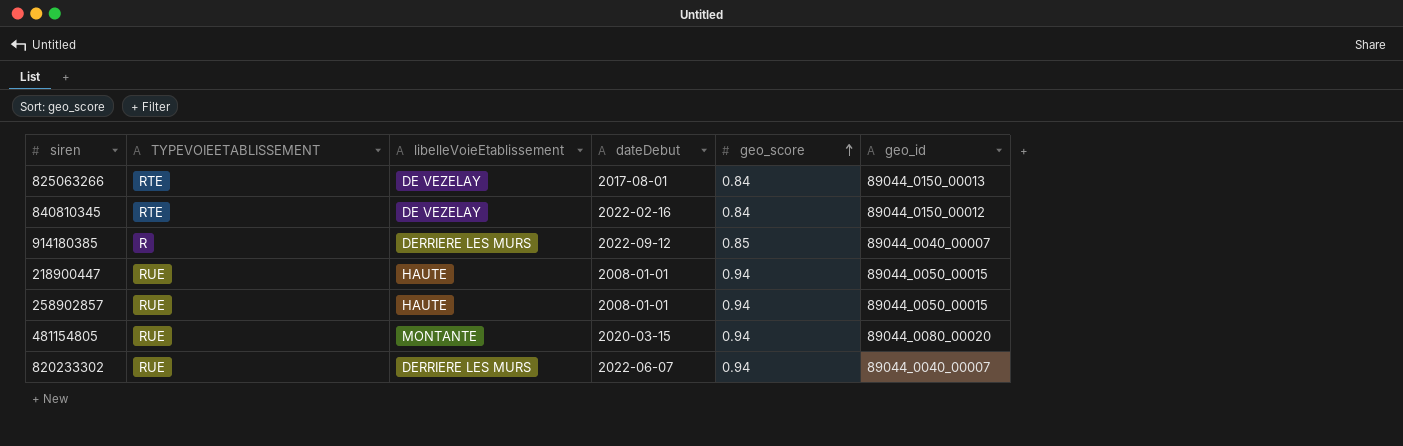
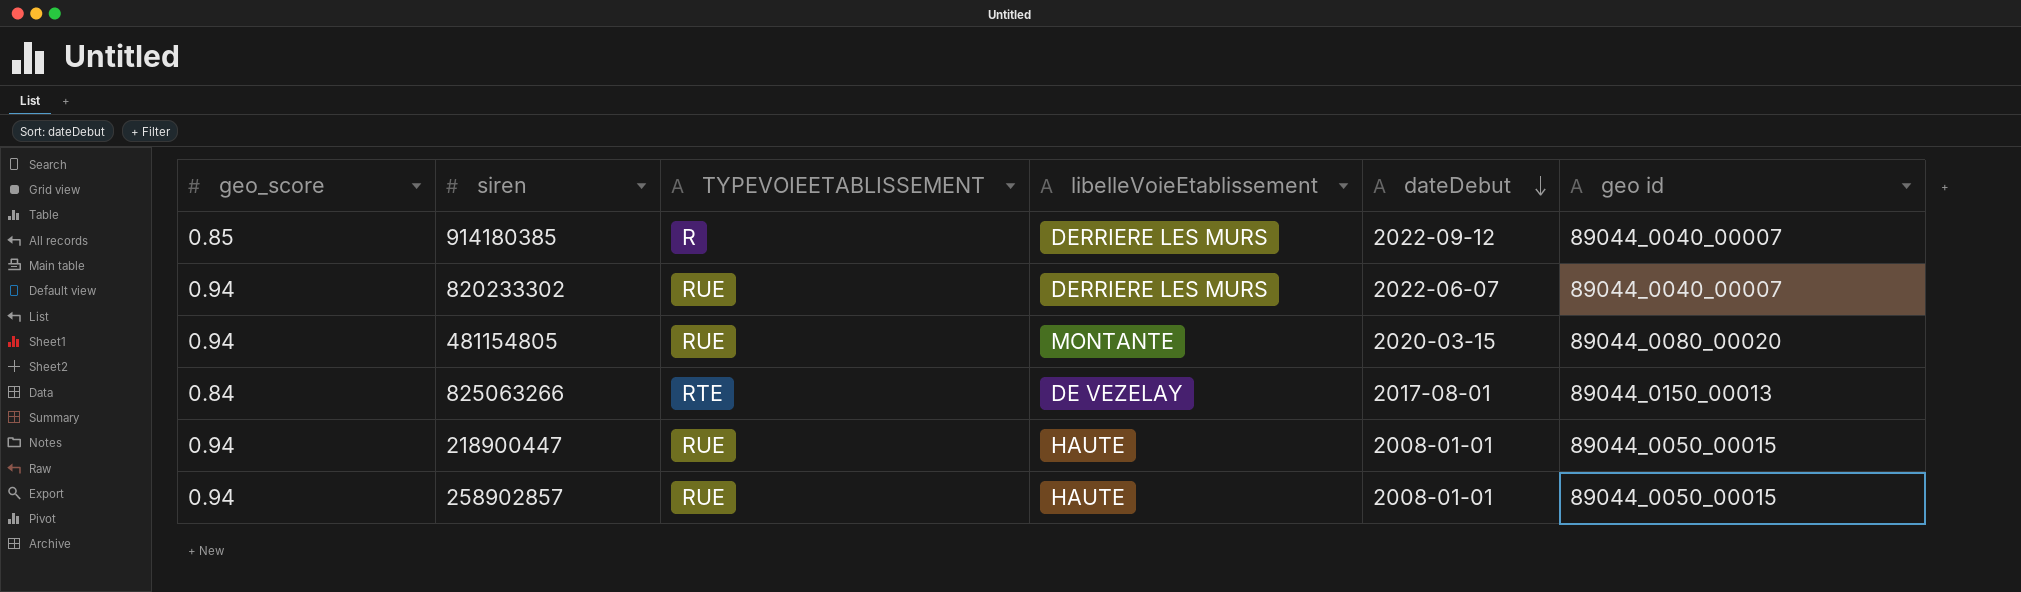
row order: geo_score ascending -> dateDebut descending
column geo_score | position: 5 -> 1
column name: geo_id -> geo id
row 840810345: RTE | DE VEZELAY | 2022-02-16 | 0.84 | 89044_0150_00012 -> none

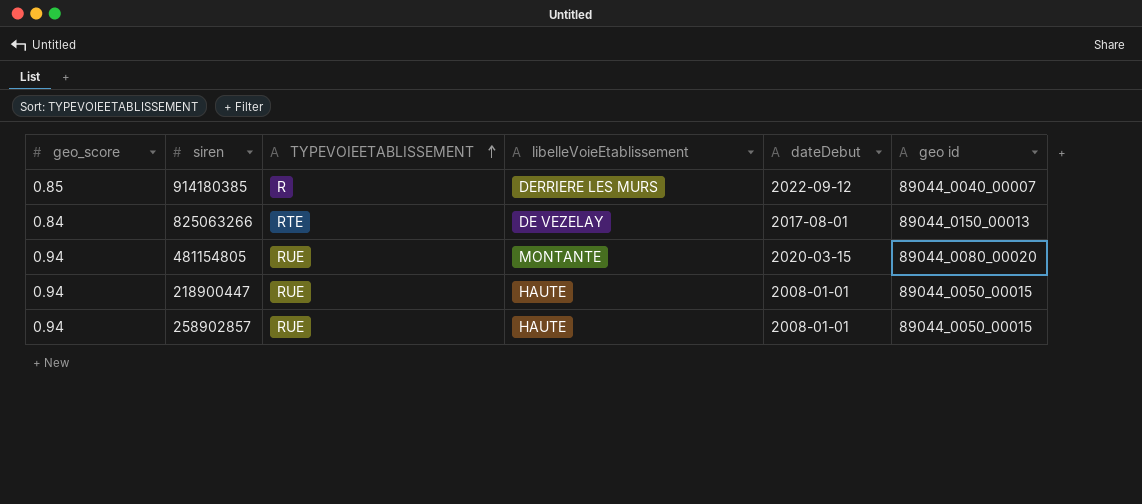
row order: dateDebut descending -> TYPEVOIEETABLISSEMENT ascending
row 820233302: 0.94 | RUE | DERRIERE LES MURS | 2022-06-07 | 89044_0040_00007 -> none

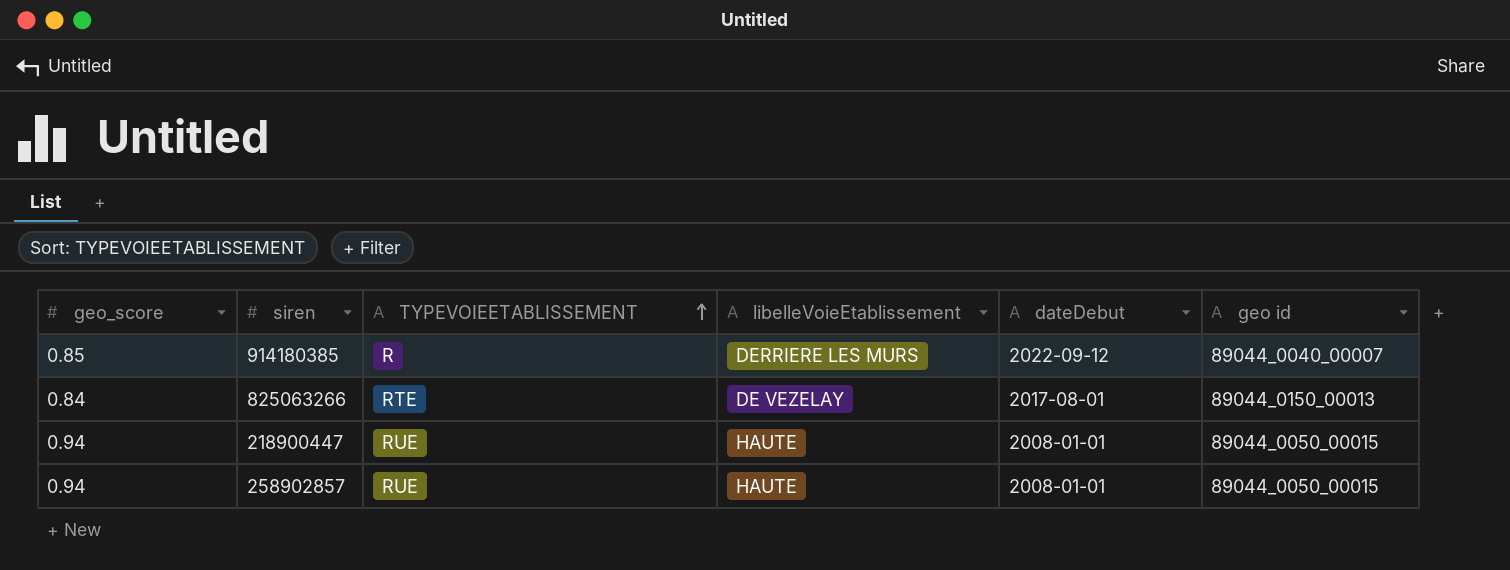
row 481154805: 0.94 | RUE | MONTANTE | 2020-03-15 | 89044_0080_00020 -> none

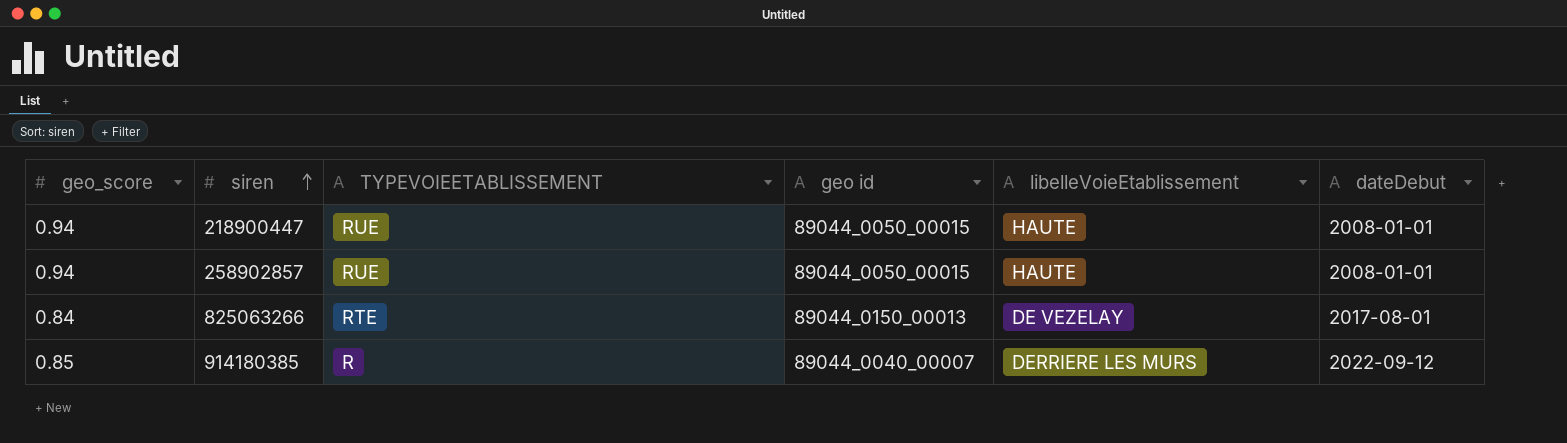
row order: TYPEVOIEETABLISSEMENT ascending -> siren ascending
column geo id | position: 6 -> 4

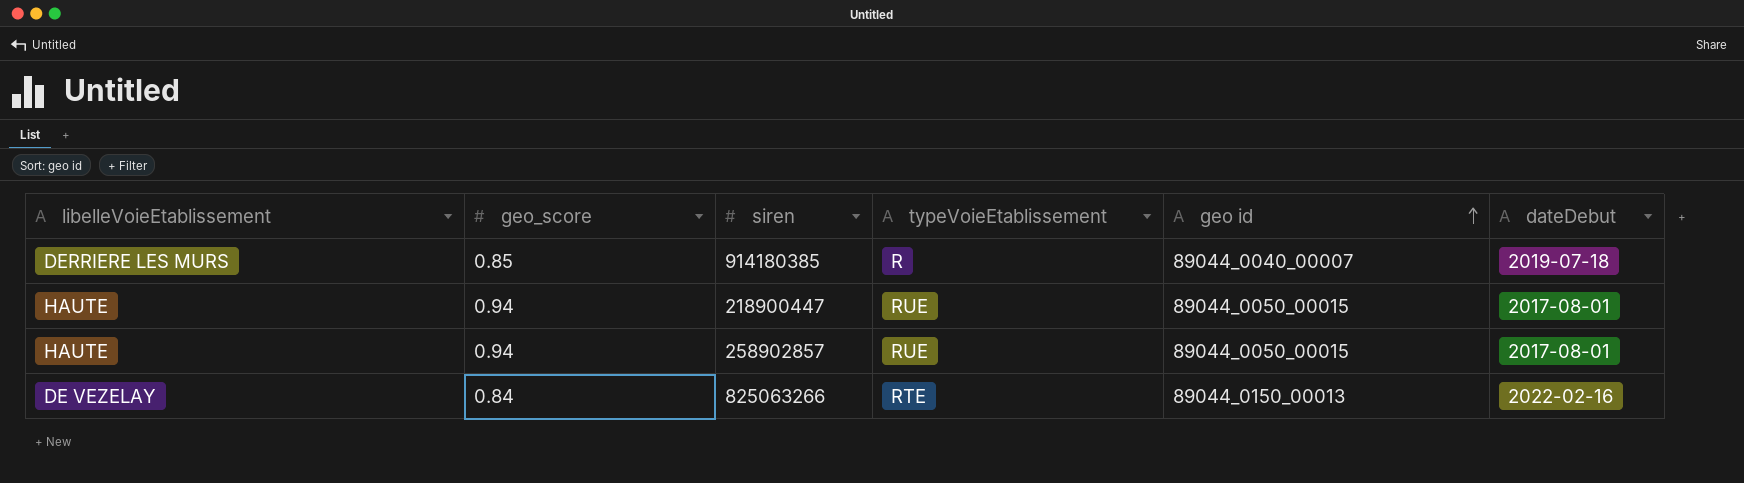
row order: siren ascending -> geo id ascending
column libelleVoieEtablissement | position: 5 -> 1
column name: TYPEVOIEETABLISSEMENT -> typeVoieEtablissement
914180385 | dateDebut: 2022-09-12 -> 2019-07-18
218900447 | dateDebut: 2008-01-01 -> 2017-08-01
258902857 | dateDebut: 2008-01-01 -> 2017-08-01
825063266 | dateDebut: 2017-08-01 -> 2022-02-16

